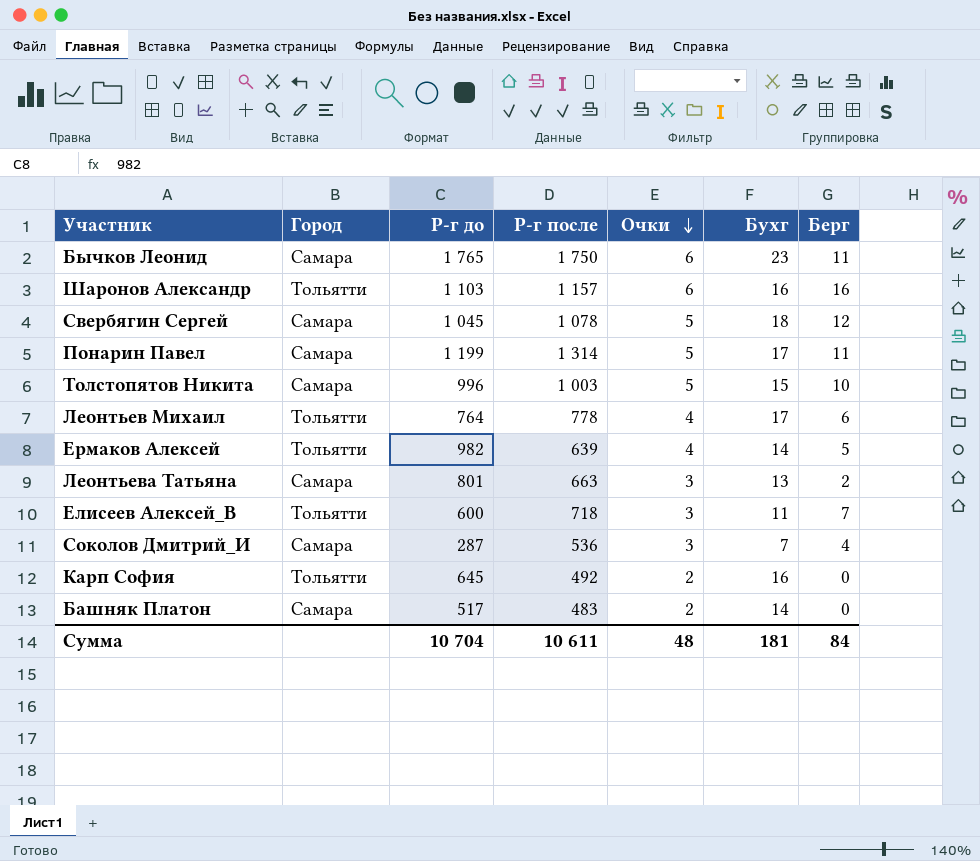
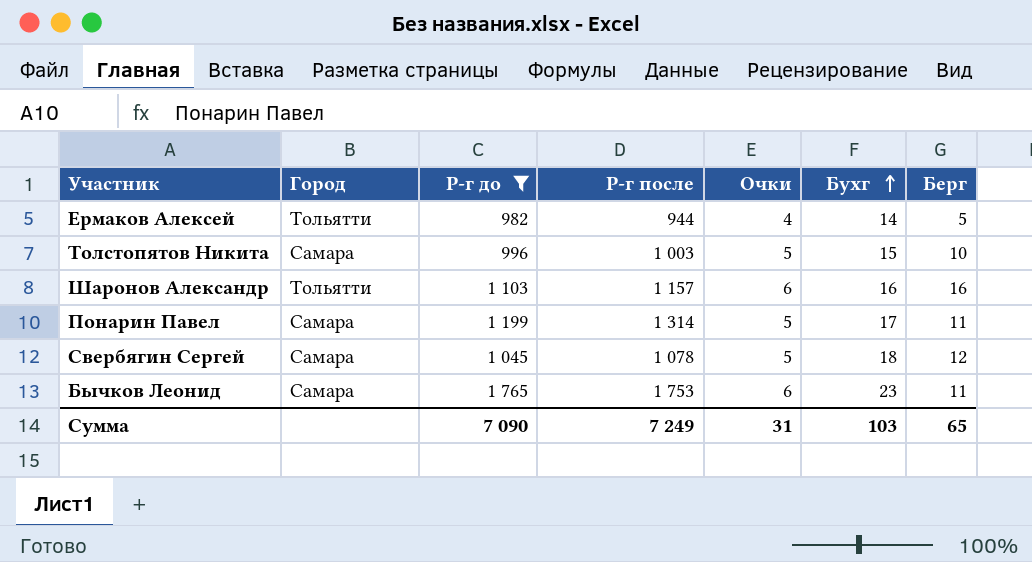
filter: none -> Р-г до >= 982
row order: Очки descending -> Бухг ascending
Ермаков Алексей | Р-г после: 639 -> 944
Бычков Леонид | Р-г после: 1 750 -> 1 753
Сумма | Р-г до: 10 704 -> 7 090
Сумма | Р-г после: 10 611 -> 7 249
Сумма | Очки: 48 -> 31
Сумма | Бухг: 181 -> 103
Сумма | Берг: 84 -> 65

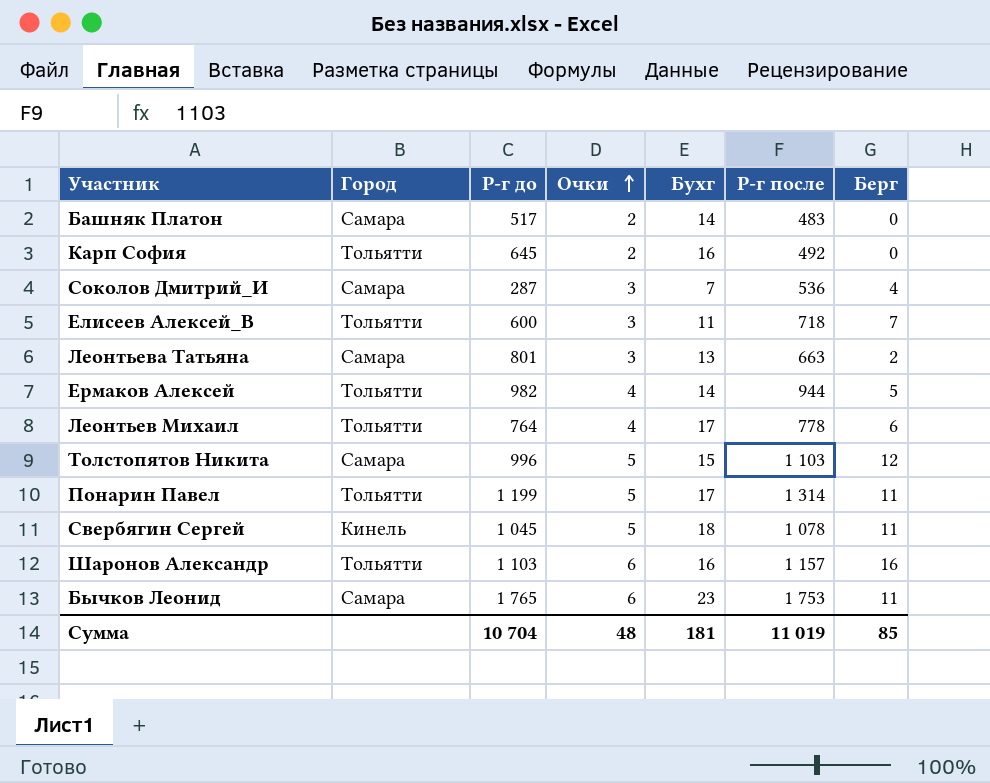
filter: Р-г до >= 982 -> none
row order: Бухг ascending -> Очки ascending
column Р-г после | position: 4 -> 6
Толстопятов Никита | Р-г после: 1 003 -> 1 103
Толстопятов Никита | Берг: 10 -> 12
Понарин Павел | Город: Самара -> Тольятти
Свербягин Сергей | Город: Самара -> Кинель
Свербягин Сергей | Берг: 12 -> 11
Сумма | Р-г до: 7 090 -> 10 704
Сумма | Очки: 31 -> 48
Сумма | Бухг: 103 -> 181
Сумма | Р-г после: 7 249 -> 11 019
Сумма | Берг: 65 -> 85

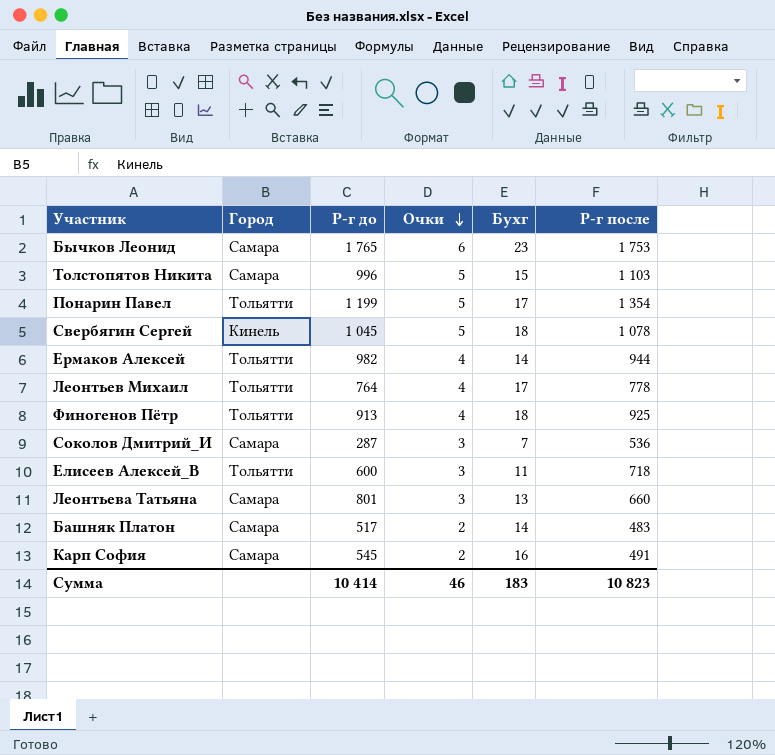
row order: Очки ascending -> Очки descending
column Берг | position: 7 -> none
row Шаронов Александр: Тольятти | 1 103 | 6 | 16 | 1 157 | 16 -> none
Понарин Павел | Р-г после: 1 314 -> 1 354
row Финогенов Пётр: none -> Тольятти | 913 | 4 | 18 | 925
Леонтьева Татьяна | Р-г после: 663 -> 660
Карп София | Город: Тольятти -> Самара
Карп София | Р-г до: 645 -> 545
Карп София | Р-г после: 492 -> 491
Сумма | Р-г до: 10 704 -> 10 414
Сумма | Очки: 48 -> 46
Сумма | Бухг: 181 -> 183
Сумма | Р-г после: 11 019 -> 10 823

